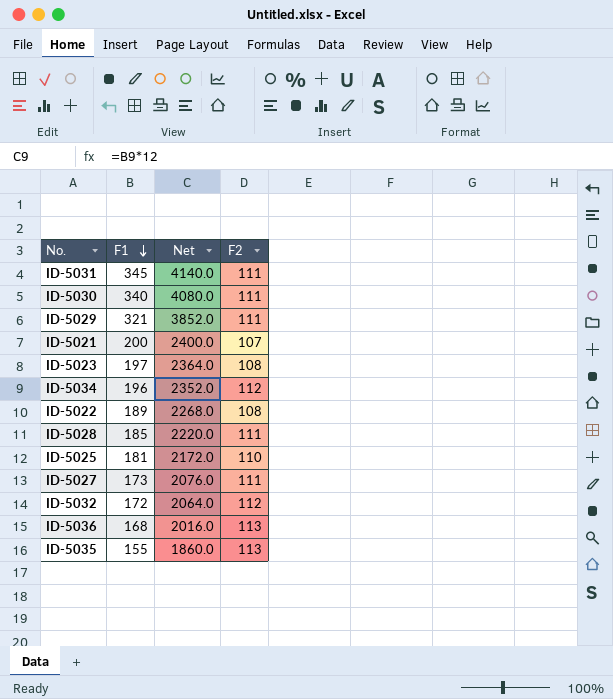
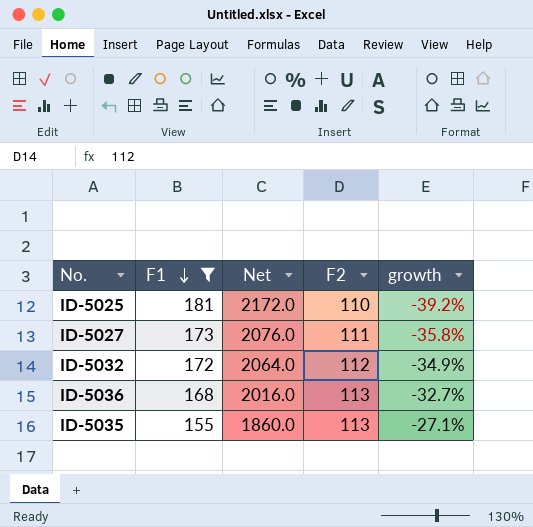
filter: none -> F1 <= 181
column growth | formula: none -> ([F2] - [F1]) / [F1]

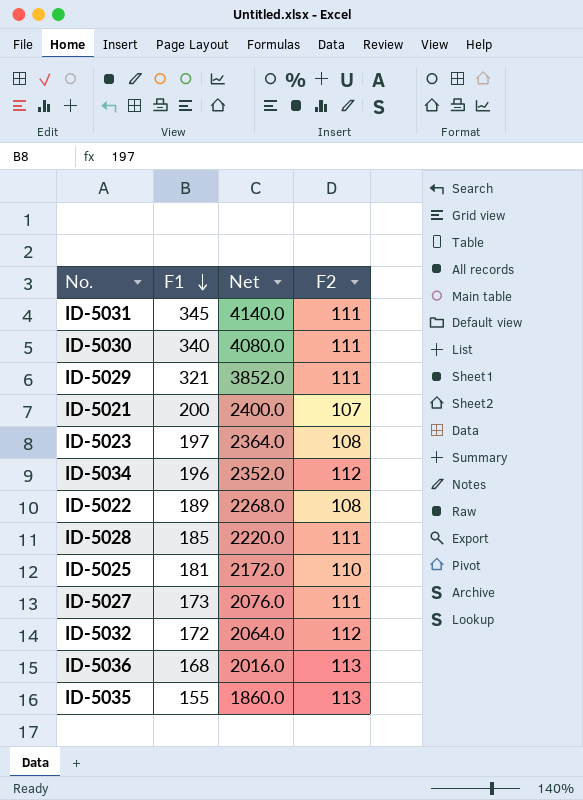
filter: F1 <= 181 -> none
column growth | formula: ([F2] - [F1]) / [F1] -> none

